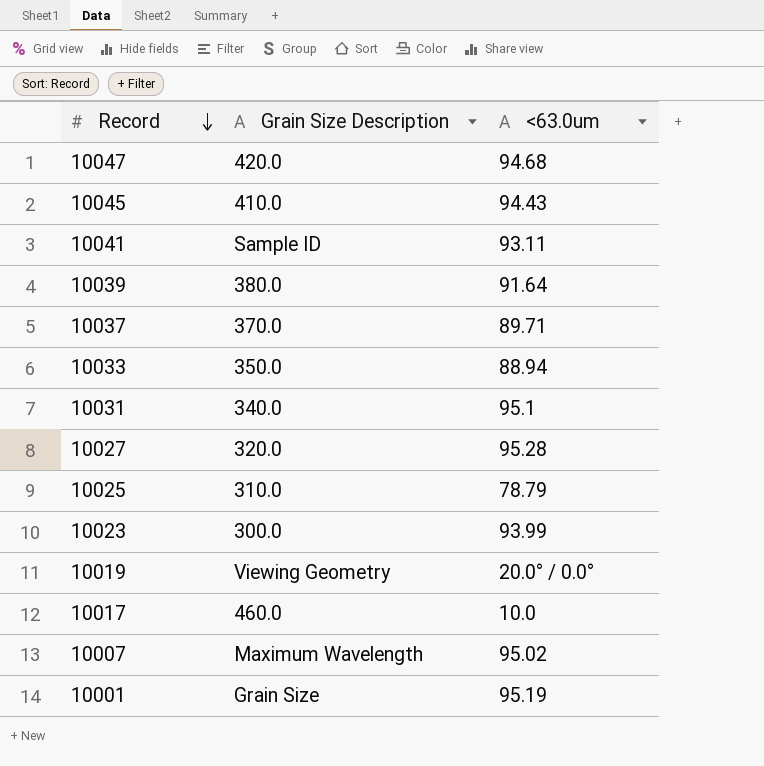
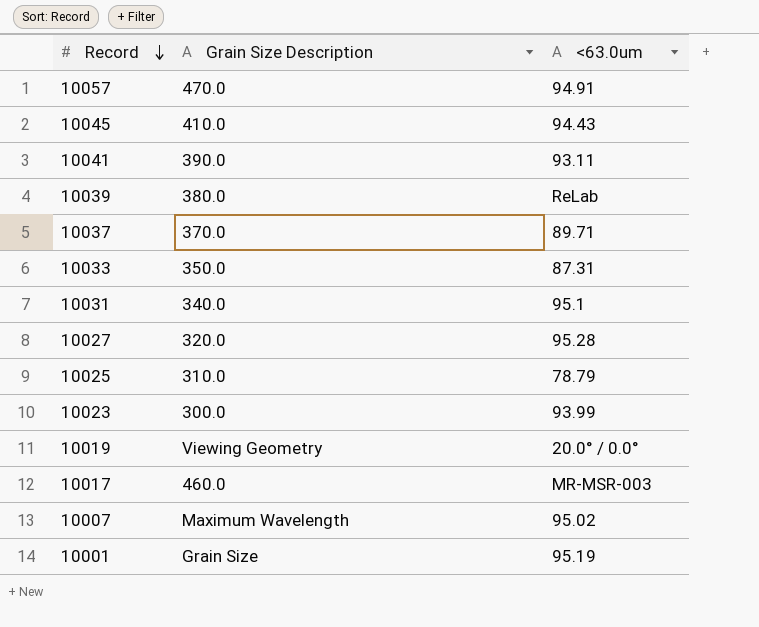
row 10047: 420.0 | 94.68 -> none
row 10057: none -> 470.0 | 94.91
10041 | Grain Size Description: Sample ID -> 390.0
10039 | <63.0um: 91.64 -> ReLab
10033 | <63.0um: 88.94 -> 87.31
10017 | <63.0um: 10.0 -> MR-MSR-003

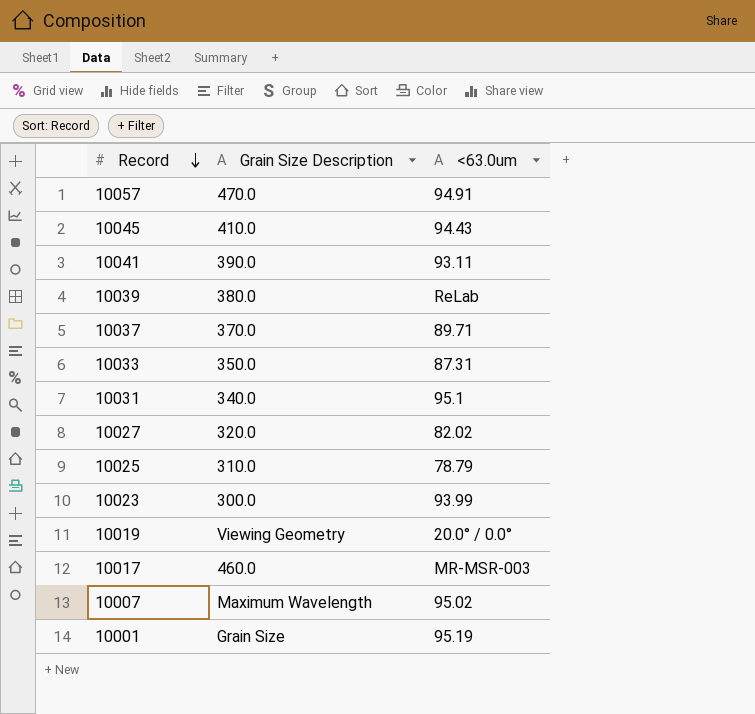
10027 | <63.0um: 95.28 -> 82.02

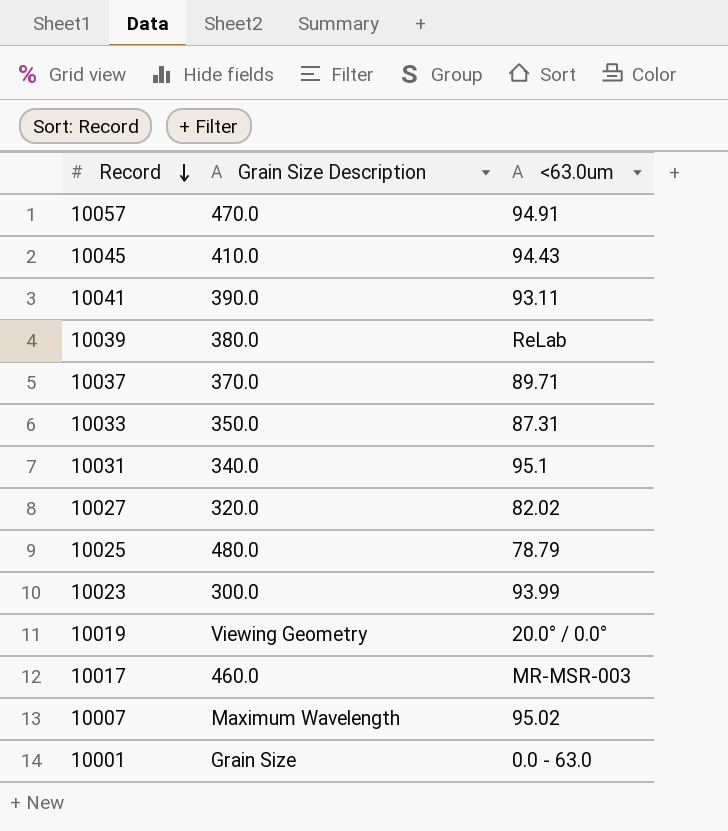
10025 | Grain Size Description: 310.0 -> 480.0
10001 | <63.0um: 95.19 -> 0.0 - 63.0

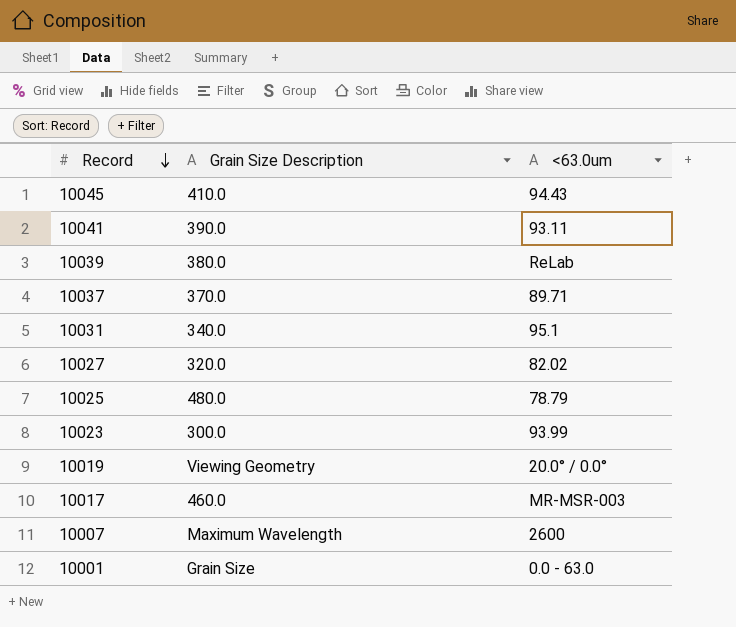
row 10057: 470.0 | 94.91 -> none
row 10033: 350.0 | 87.31 -> none
10007 | <63.0um: 95.02 -> 2600

